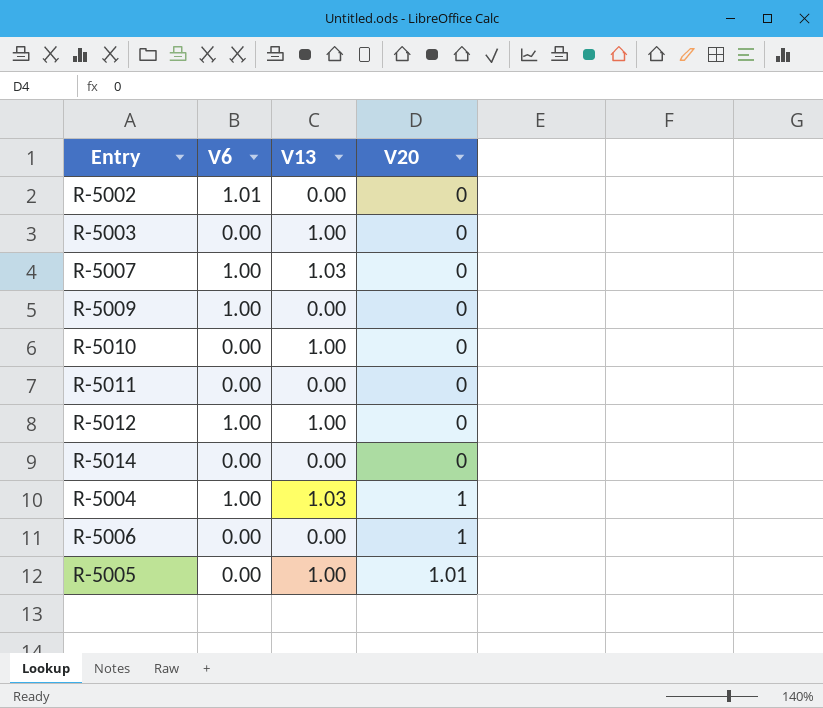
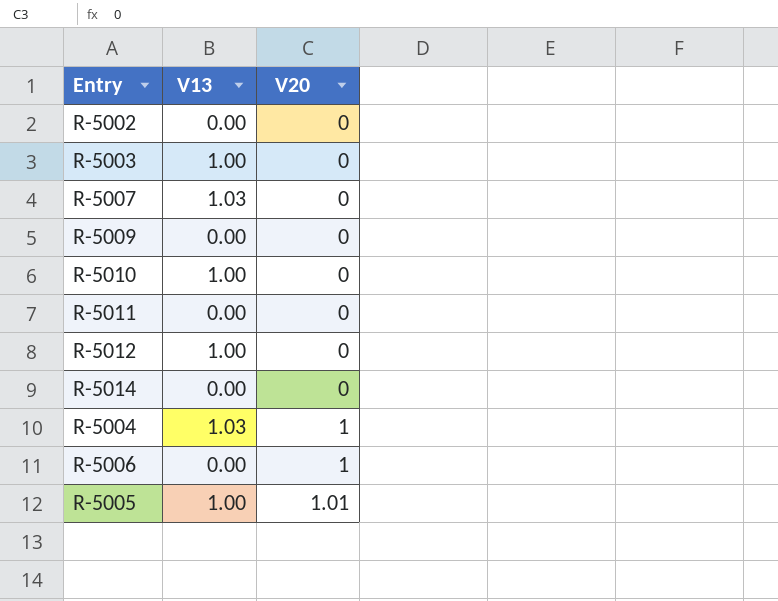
column V6 | position: 2 -> none

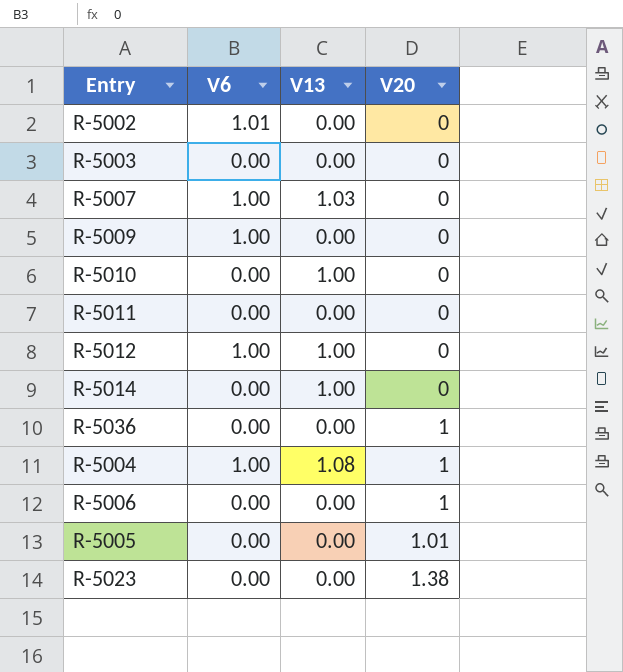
column V6 | position: none -> 2
R-5003 | V13: 1.00 -> 0.00
R-5014 | V13: 0.00 -> 1.00
row R-5036: none -> 0.00 | 0.00 | 1
R-5004 | V13: 1.03 -> 1.08
R-5005 | V13: 1.00 -> 0.00
row R-5023: none -> 0.00 | 0.00 | 1.38

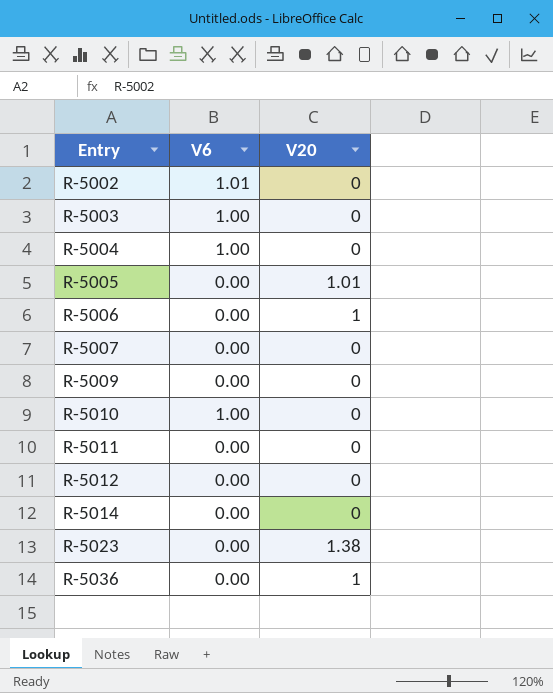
row order: V20 ascending -> Entry ascending
column V13 | position: 3 -> none
R-5003 | V6: 0.00 -> 1.00
R-5004 | V20: 1 -> 0
R-5007 | V6: 1.00 -> 0.00
R-5009 | V6: 1.00 -> 0.00
R-5010 | V6: 0.00 -> 1.00
R-5012 | V6: 1.00 -> 0.00

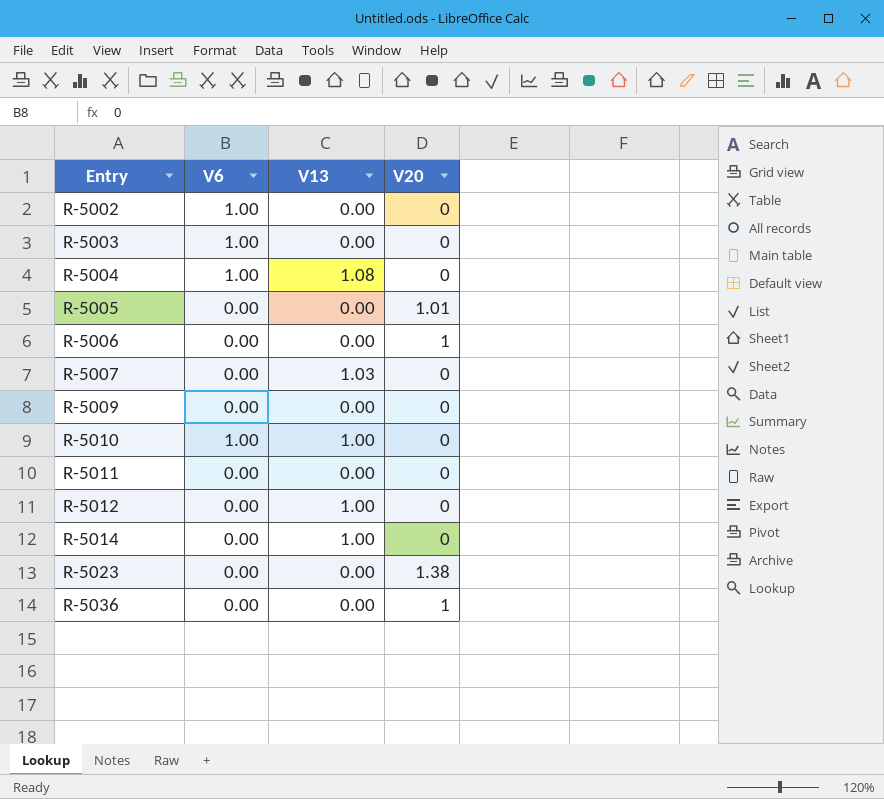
column V13 | position: none -> 3
R-5002 | V6: 1.01 -> 1.00

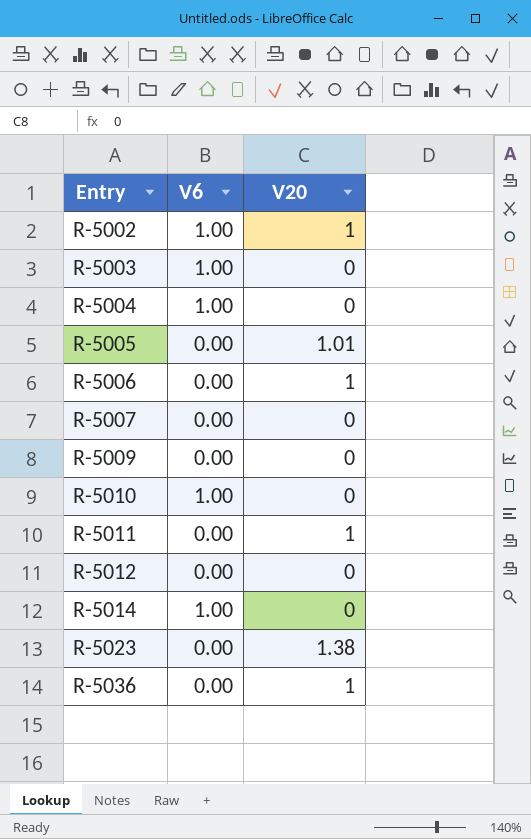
column V13 | position: 3 -> none
R-5002 | V20: 0 -> 1
R-5011 | V20: 0 -> 1
R-5014 | V6: 0.00 -> 1.00

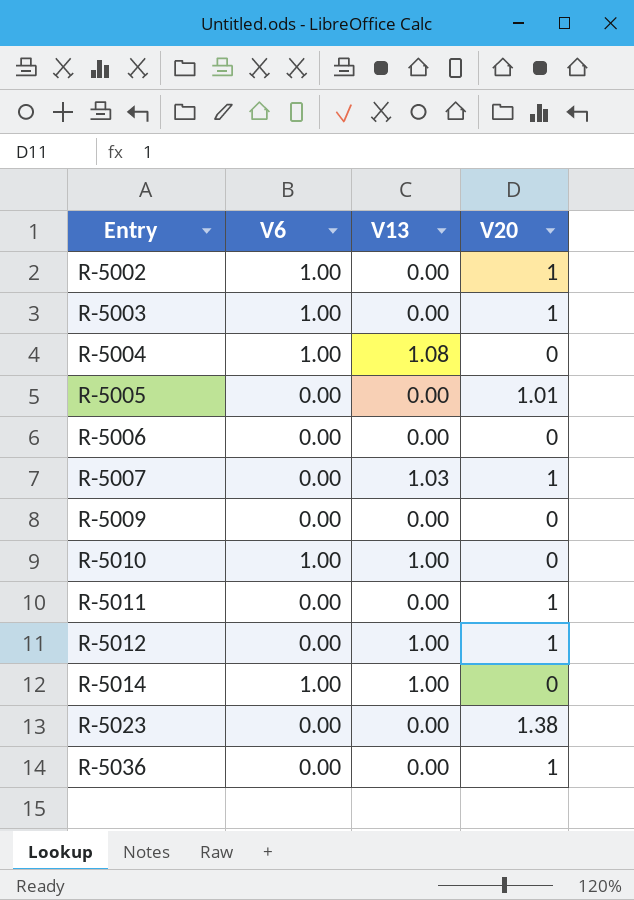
column V13 | position: none -> 3
R-5003 | V20: 0 -> 1
R-5006 | V20: 1 -> 0
R-5007 | V20: 0 -> 1
R-5012 | V20: 0 -> 1

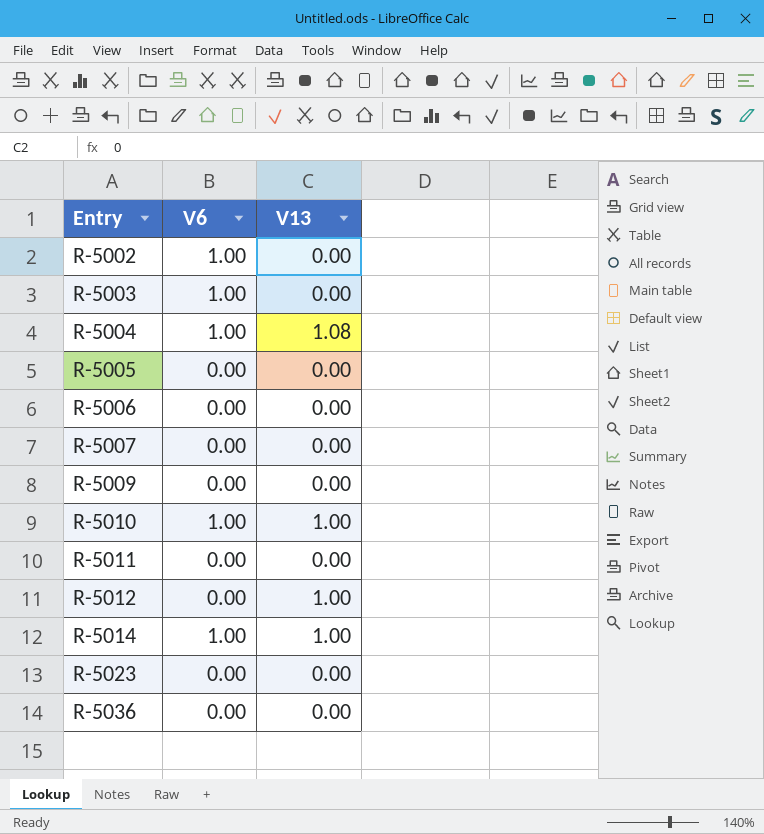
column V20 | position: 4 -> none
R-5007 | V13: 1.03 -> 0.00

